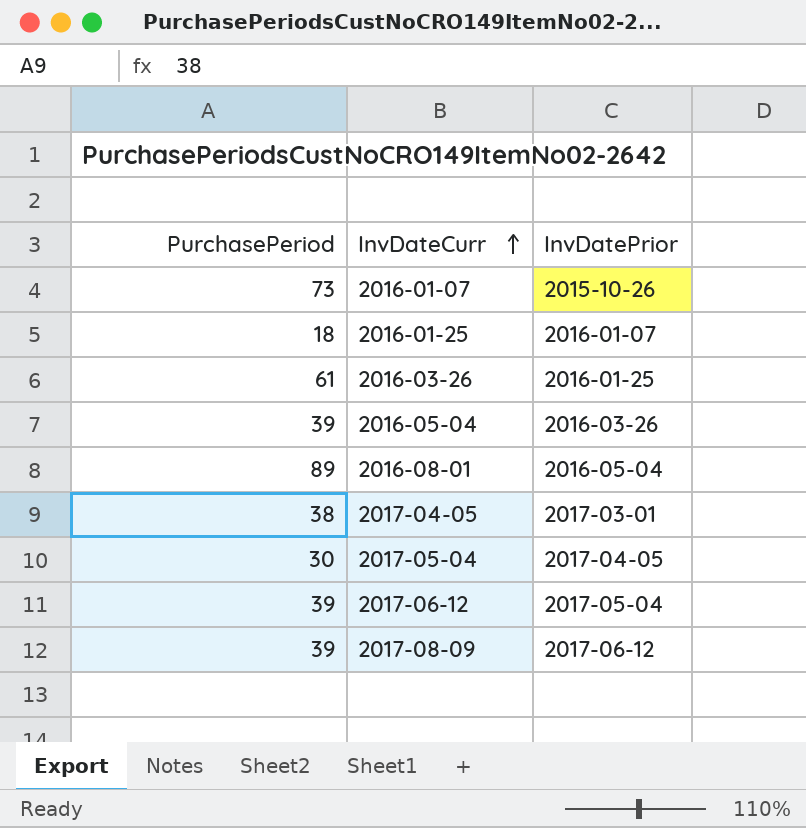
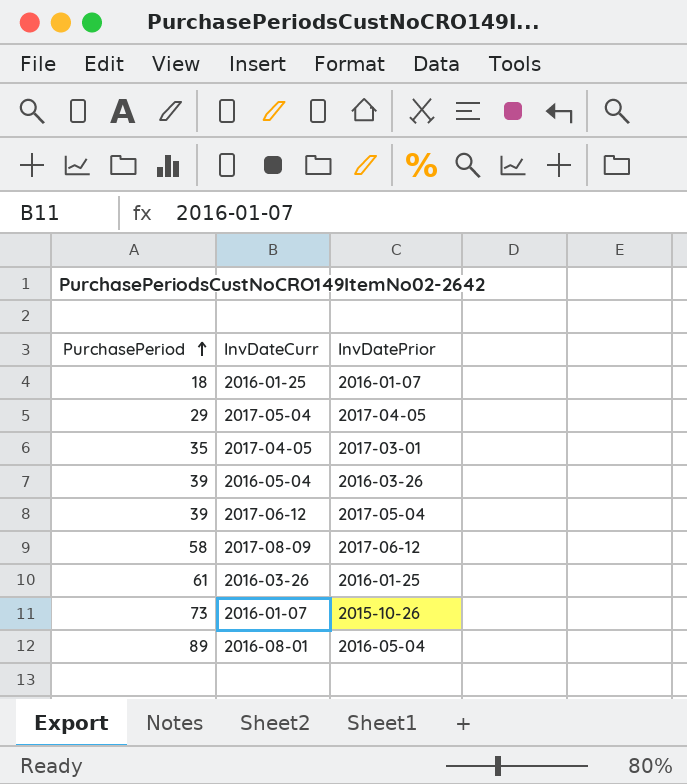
row order: InvDateCurr ascending -> PurchasePeriod ascending
2017-05-04 | PurchasePeriod: 30 -> 29
2017-04-05 | PurchasePeriod: 38 -> 35
2017-08-09 | PurchasePeriod: 39 -> 58

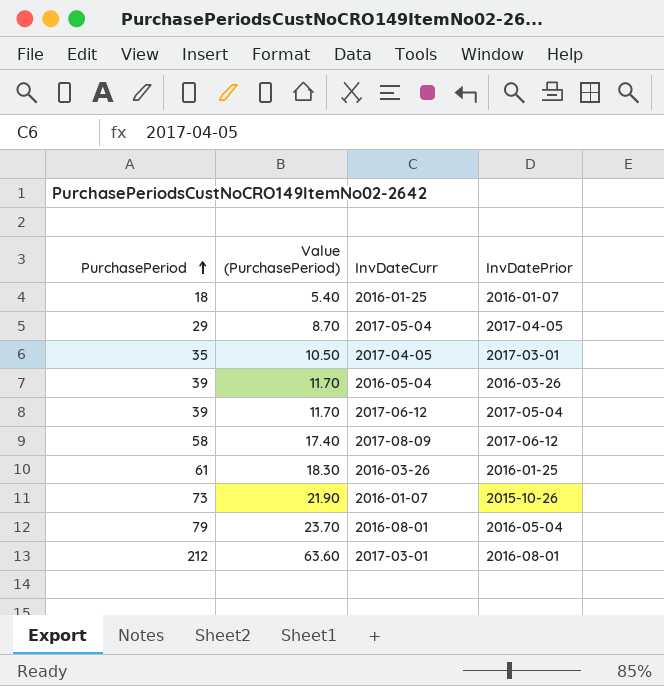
column Value (PurchasePeriod) | formula: none -> [PurchasePeriod] * 0.3
2016-08-01 | PurchasePeriod: 89 -> 79
row 2017-03-01: none -> 212 | 63.60 | 2016-08-01

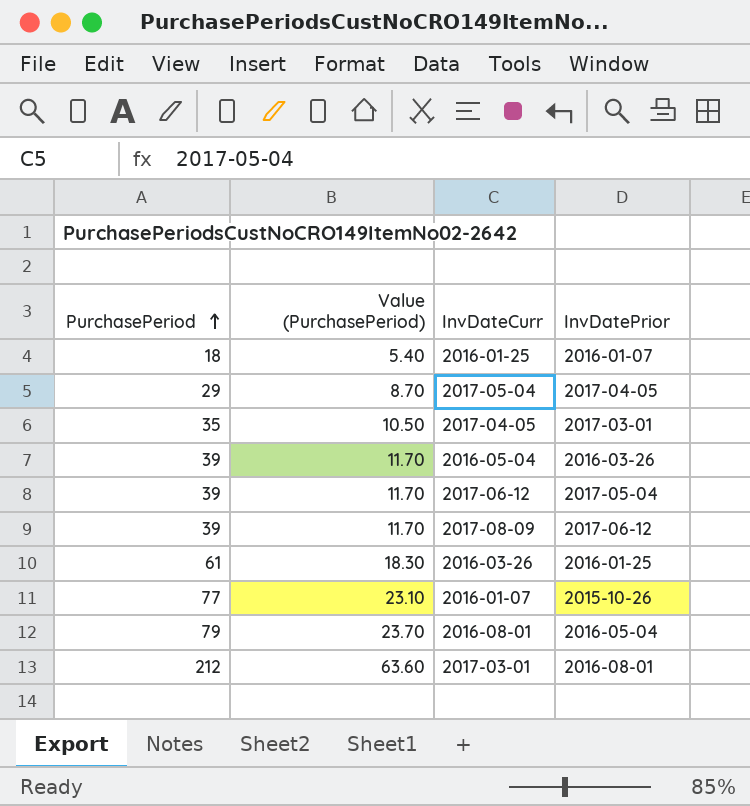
2017-08-09 | PurchasePeriod: 58 -> 39
2017-08-09 | Value (PurchasePeriod): 17.40 -> 11.70
2016-01-07 | PurchasePeriod: 73 -> 77
2016-01-07 | Value (PurchasePeriod): 21.90 -> 23.10

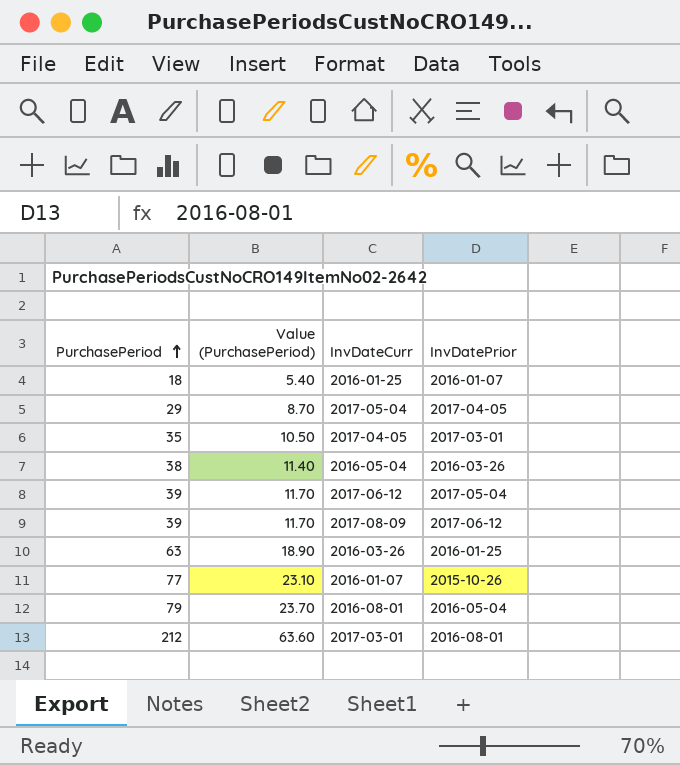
2016-05-04 | PurchasePeriod: 39 -> 38
2016-05-04 | Value (PurchasePeriod): 11.70 -> 11.40
2016-03-26 | PurchasePeriod: 61 -> 63
2016-03-26 | Value (PurchasePeriod): 18.30 -> 18.90

